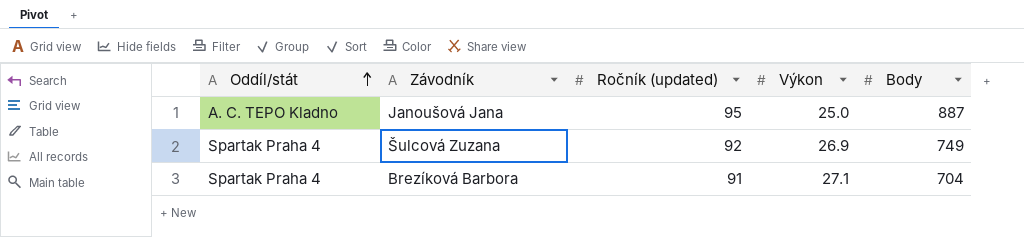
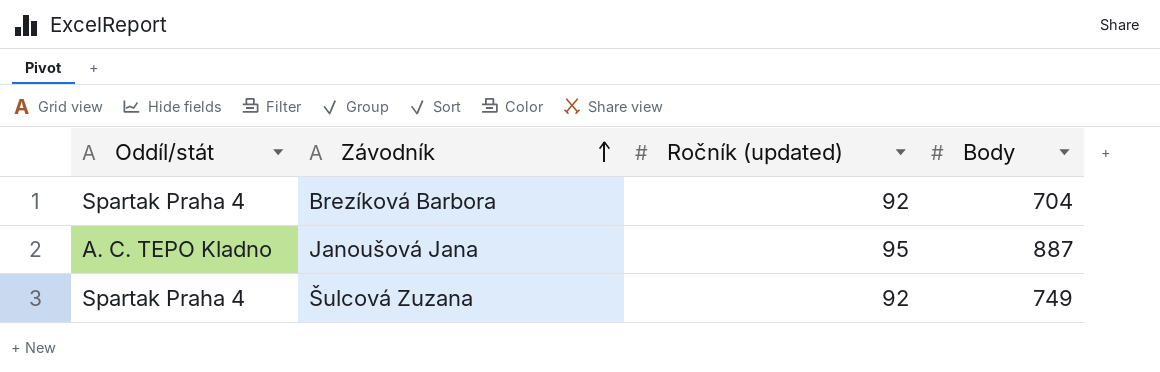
row order: Oddíl/stát ascending -> Závodník ascending
column Výkon | position: 4 -> none
Brezíková Barbora | Ročník (updated): 91 -> 92

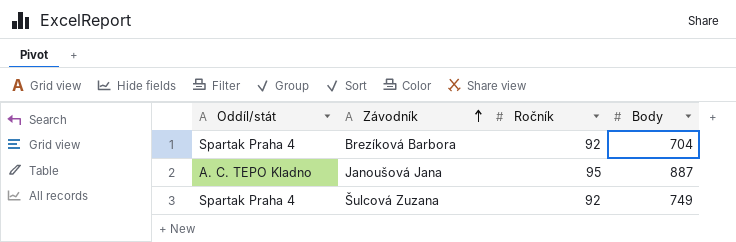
column name: Ročník (updated) -> Ročník

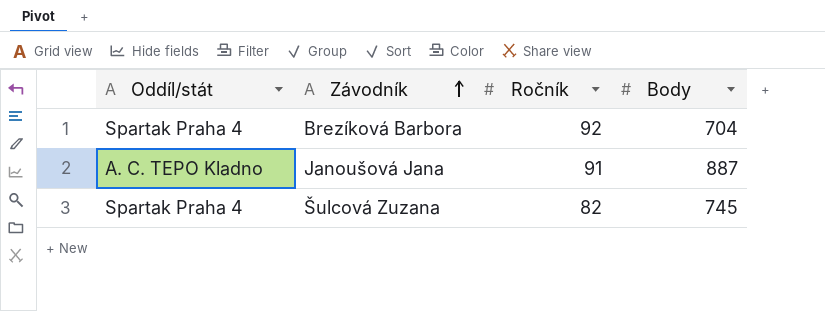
Janoušová Jana | Ročník: 95 -> 91
Šulcová Zuzana | Ročník: 92 -> 82
Šulcová Zuzana | Body: 749 -> 745

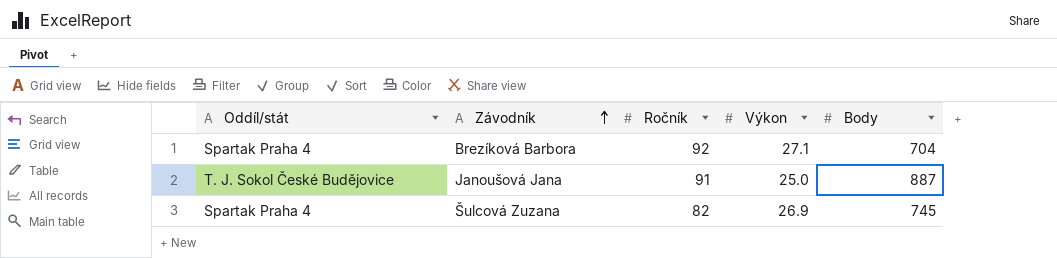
column Výkon | position: none -> 4
Janoušová Jana | Oddíl/stát: A. C. TEPO Kladno -> T. J. Sokol České Budějovice

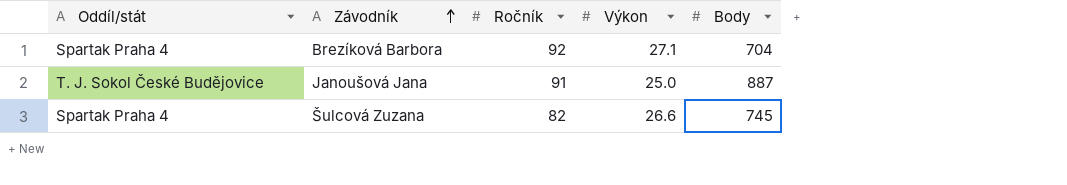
Šulcová Zuzana | Výkon: 26.9 -> 26.6

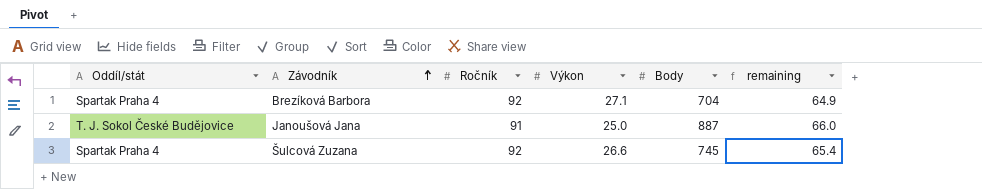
column remaining | formula: none -> [Ročník] - [Výkon]
Šulcová Zuzana | Ročník: 82 -> 92

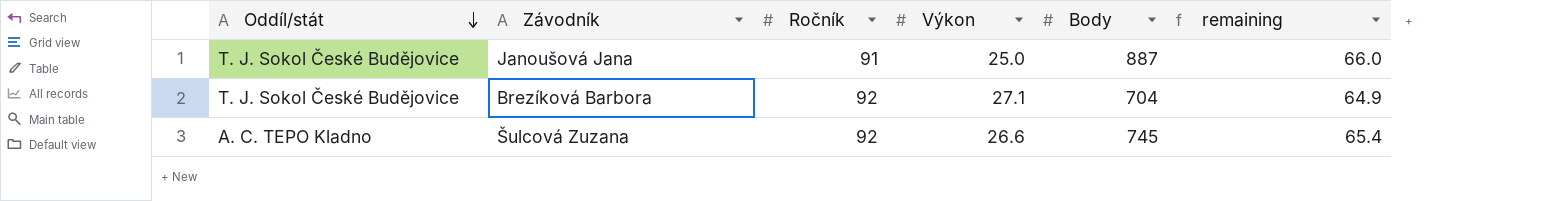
row order: Závodník ascending -> Oddíl/stát descending
Brezíková Barbora | Oddíl/stát: Spartak Praha 4 -> T. J. Sokol České Budějovice
Šulcová Zuzana | Oddíl/stát: Spartak Praha 4 -> A. C. TEPO Kladno

